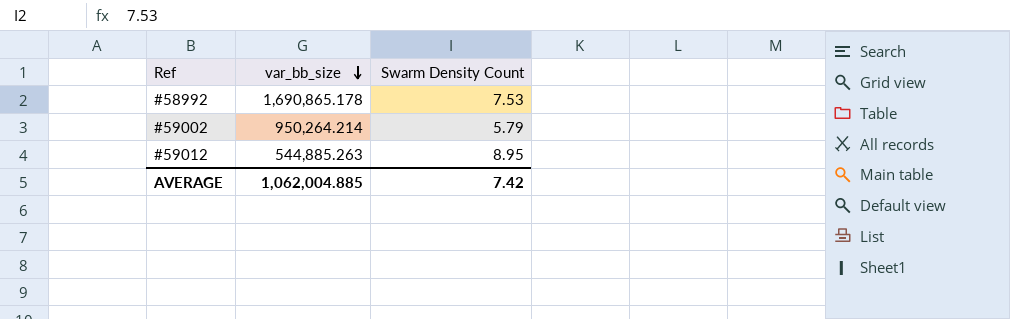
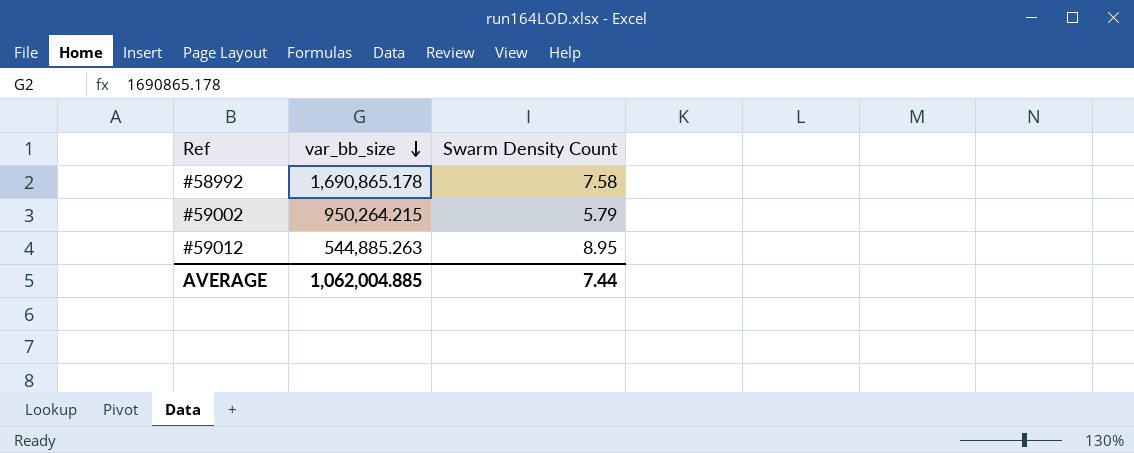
#58992 | Swarm Density Count: 7.53 -> 7.58
#59002 | var_bb_size: 950,264.214 -> 950,264.215
AVERAGE | Swarm Density Count: 7.42 -> 7.44

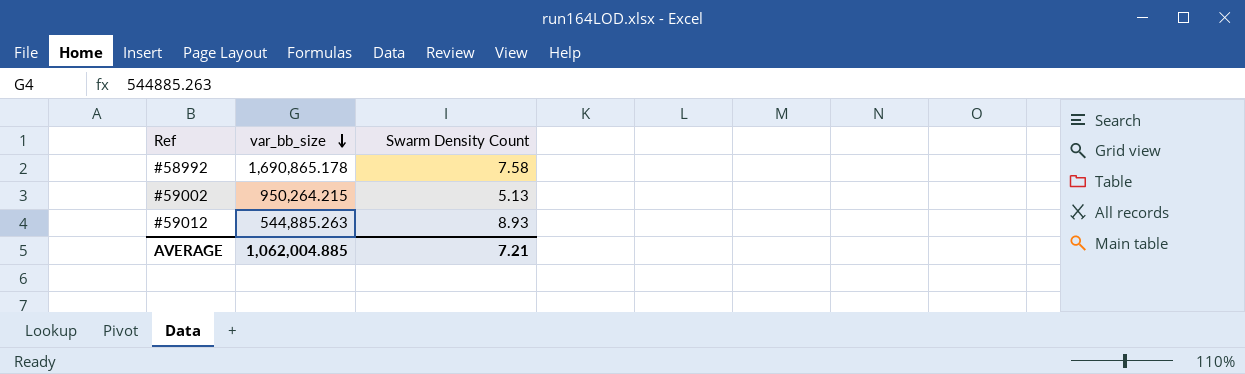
#59002 | Swarm Density Count: 5.79 -> 5.13
#59012 | Swarm Density Count: 8.95 -> 8.93
AVERAGE | Swarm Density Count: 7.44 -> 7.21

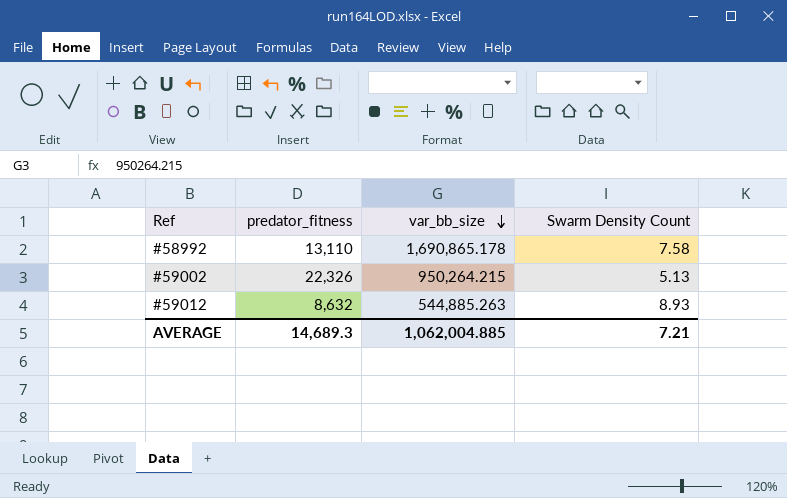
column predator_fitness | position: none -> 2

